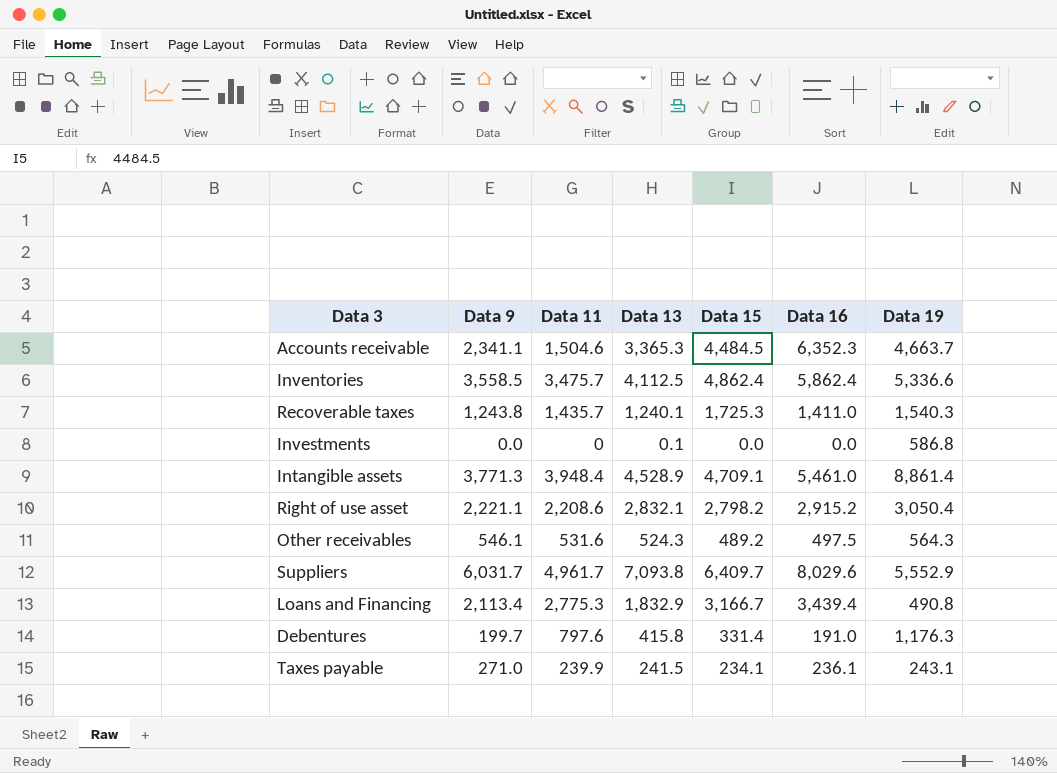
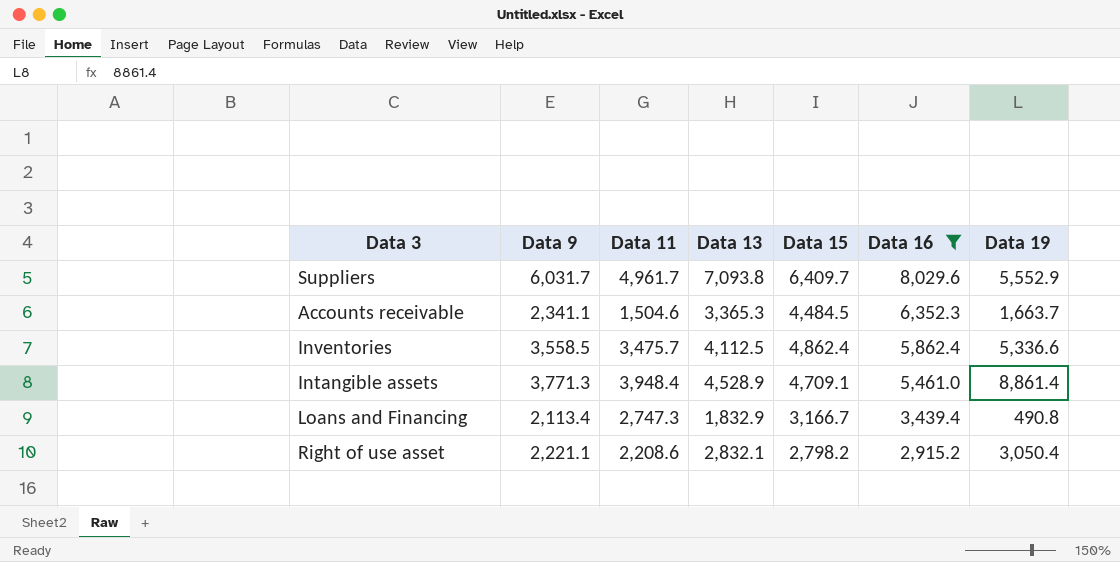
filter: none -> Data 16 >= 2,915.2
row order: none -> Data 16 descending
Accounts receivable | Data 19: 4,663.7 -> 1,663.7
Loans and Financing | Data 11: 2,775.3 -> 2,747.3

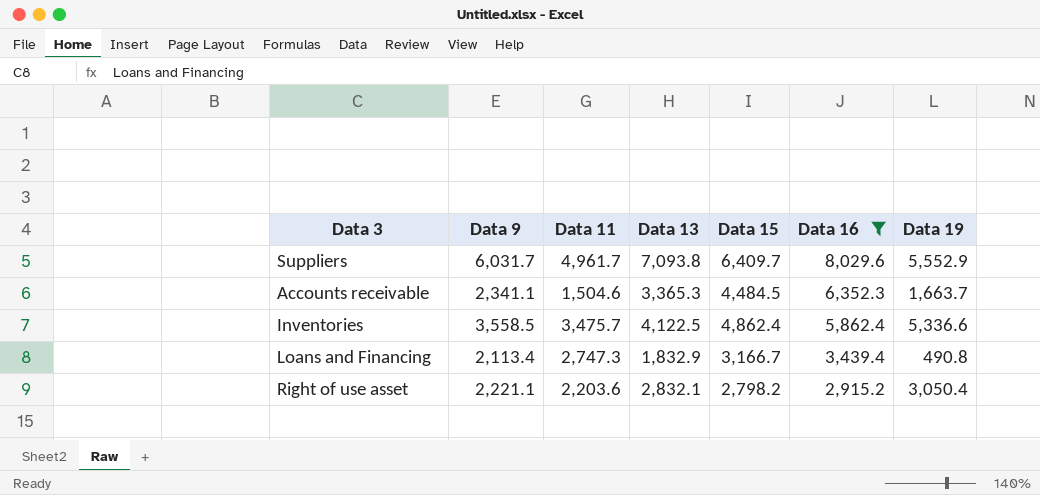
row Intangible assets: 3,771.3 | 3,948.4 | 4,528.9 | 4,709.1 | 5,461.0 | 8,861.4 -> none
Inventories | Data 13: 4,112.5 -> 4,122.5
Right of use asset | Data 11: 2,208.6 -> 2,203.6

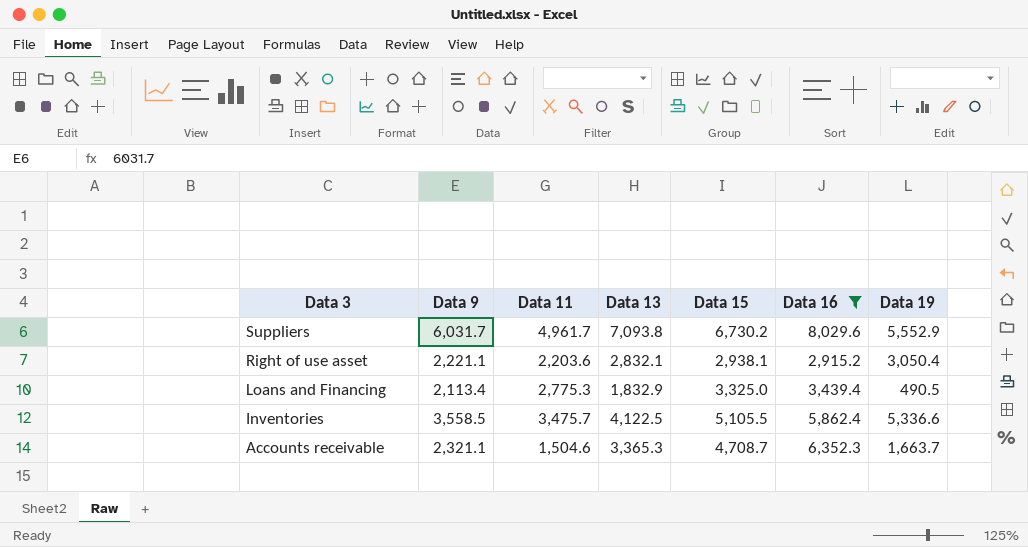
row order: Data 16 descending -> Data 3 descending
Suppliers | Data 15: 6,409.7 -> 6,730.2
Right of use asset | Data 15: 2,798.2 -> 2,938.1
Loans and Financing | Data 11: 2,747.3 -> 2,775.3
Loans and Financing | Data 15: 3,166.7 -> 3,325.0
Loans and Financing | Data 19: 490.8 -> 490.5
Inventories | Data 15: 4,862.4 -> 5,105.5
Accounts receivable | Data 9: 2,341.1 -> 2,321.1
Accounts receivable | Data 15: 4,484.5 -> 4,708.7

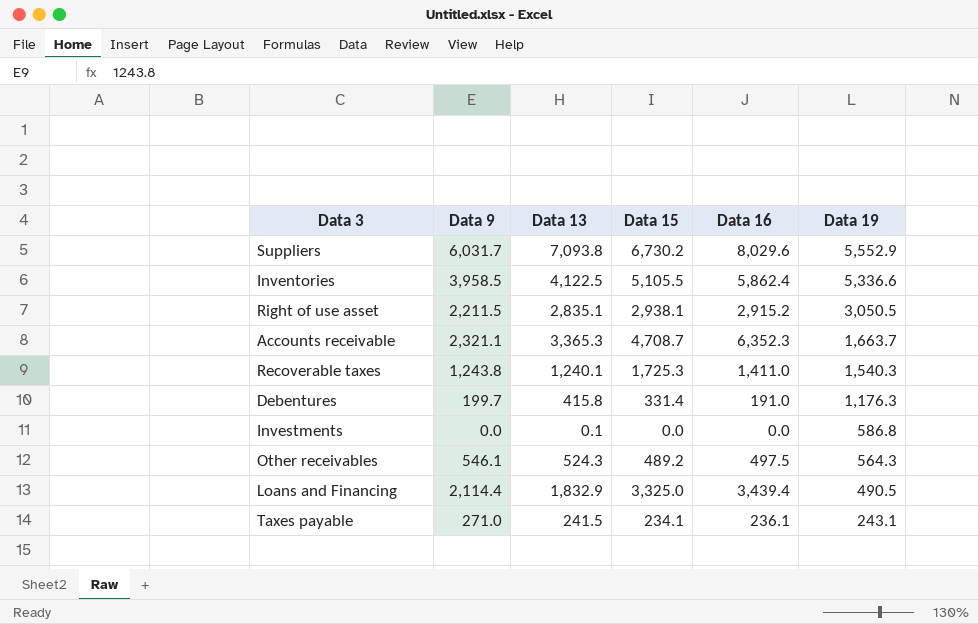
filter: Data 16 >= 2,915.2 -> none
row order: Data 3 descending -> Data 19 descending
column Data 11 | position: 3 -> none
Inventories | Data 9: 3,558.5 -> 3,958.5
Right of use asset | Data 9: 2,221.1 -> 2,211.5
Right of use asset | Data 13: 2,832.1 -> 2,835.1
Right of use asset | Data 19: 3,050.4 -> 3,050.5
Loans and Financing | Data 9: 2,113.4 -> 2,114.4

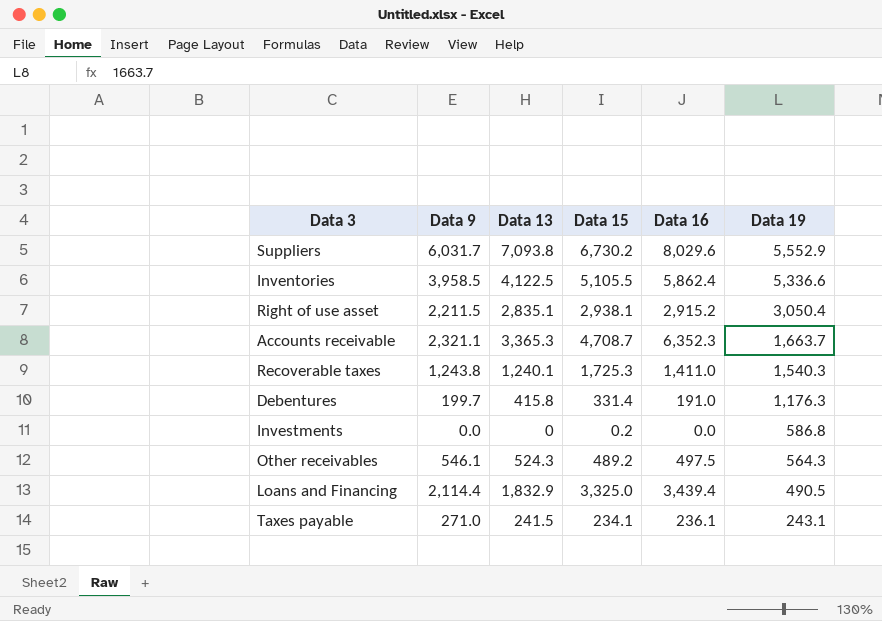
Right of use asset | Data 19: 3,050.5 -> 3,050.4
Investments | Data 13: 0.1 -> 0
Investments | Data 15: 0.0 -> 0.2

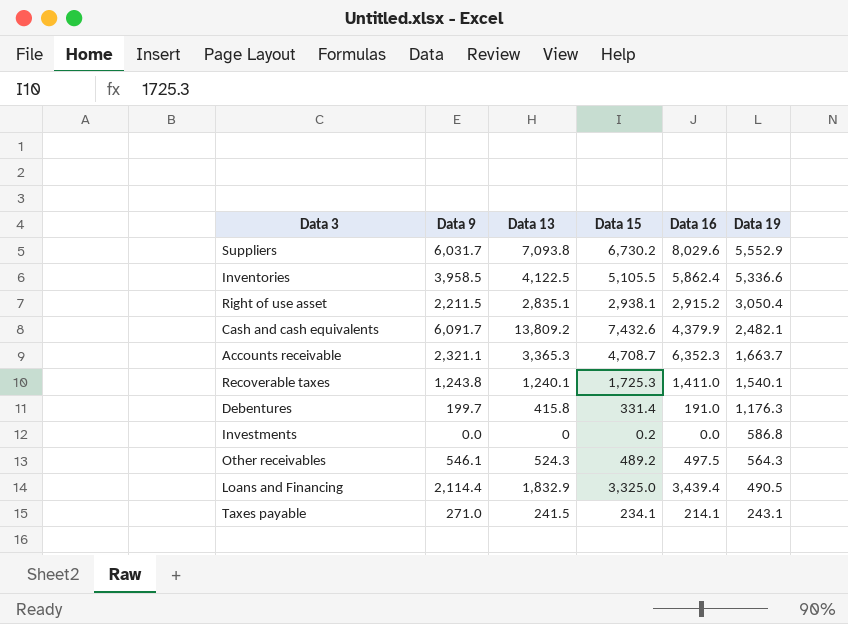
row Cash and cash equivalents: none -> 6,091.7 | 13,809.2 | 7,432.6 | 4,379.9 | 2,482.1
Recoverable taxes | Data 19: 1,540.3 -> 1,540.1
Taxes payable | Data 16: 236.1 -> 214.1

